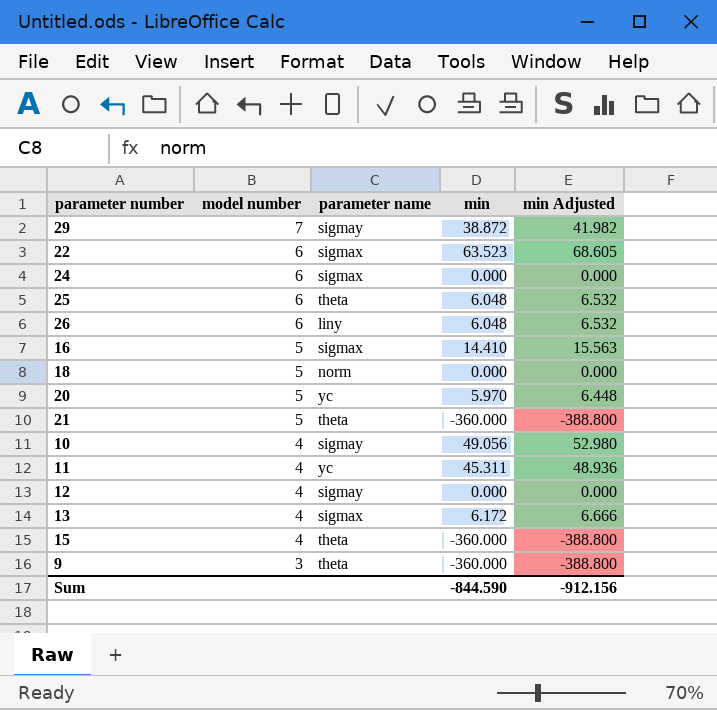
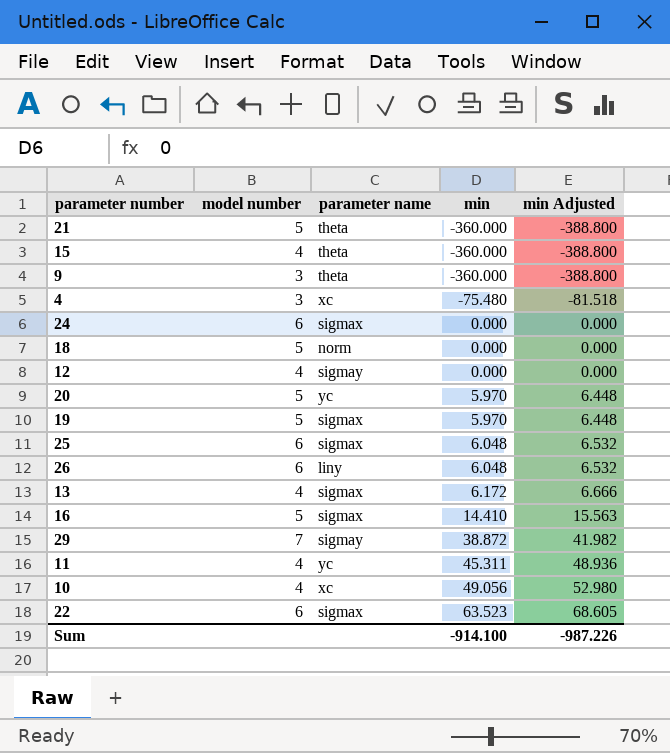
row order: model number descending -> min ascending
row 4: none -> 3 | xc | -75.480 | -81.518
row 19: none -> 5 | sigmax | 5.970 | 6.448
25 | parameter name: theta -> sigmax
10 | parameter name: sigmay -> xc
Sum | min: -844.590 -> -914.100
Sum | min Adjusted: -912.156 -> -987.226

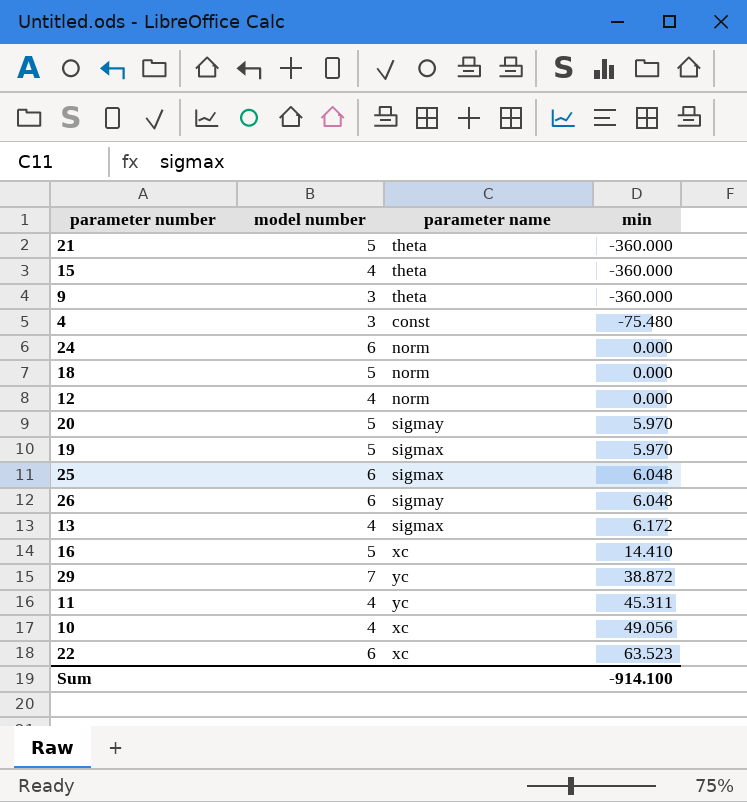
column min Adjusted | formula: [min] * 1.08 -> none
4 | parameter name: xc -> const
24 | parameter name: sigmax -> norm
12 | parameter name: sigmay -> norm
20 | parameter name: yc -> sigmay
26 | parameter name: liny -> sigmay
16 | parameter name: sigmax -> xc
29 | parameter name: sigmay -> yc
22 | parameter name: sigmax -> xc

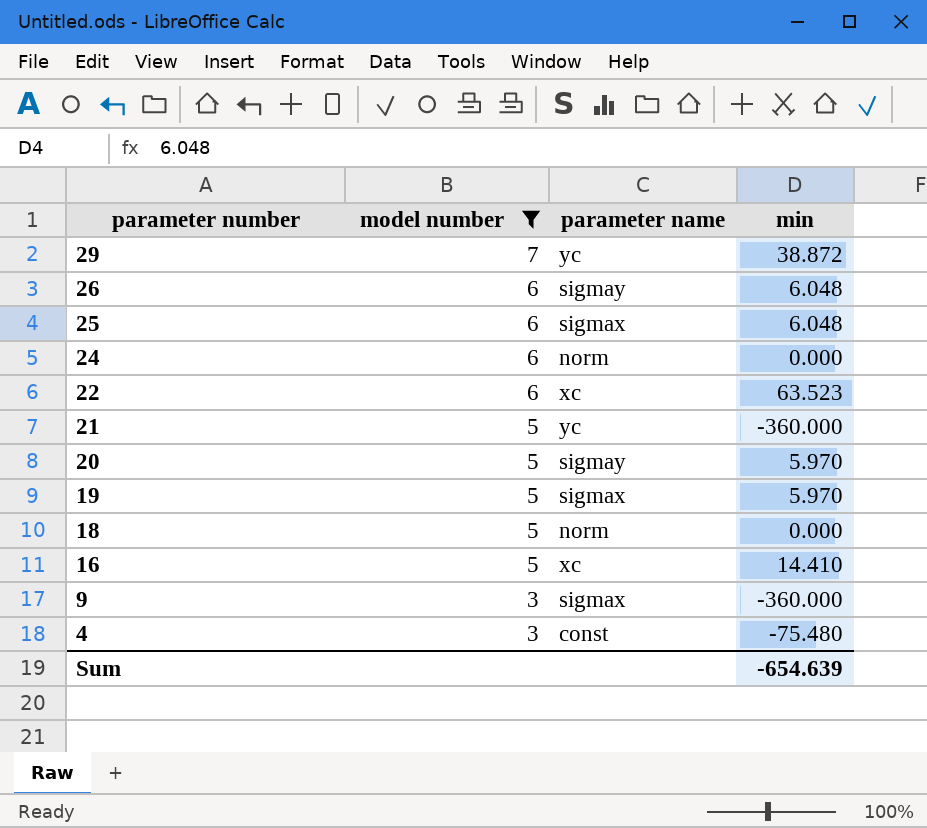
filter: none -> model number != 4
row order: min ascending -> parameter number descending
21 | parameter name: theta -> yc
9 | parameter name: theta -> sigmax
Sum | min: -914.100 -> -654.639

